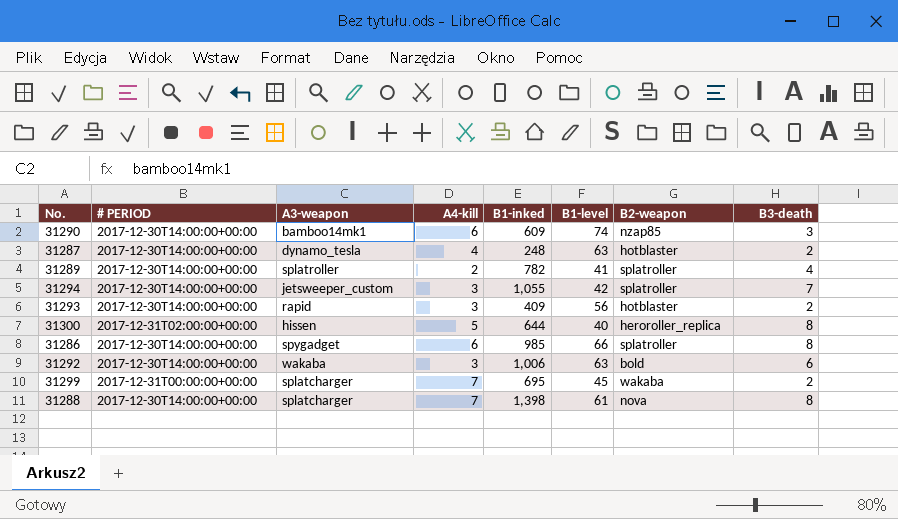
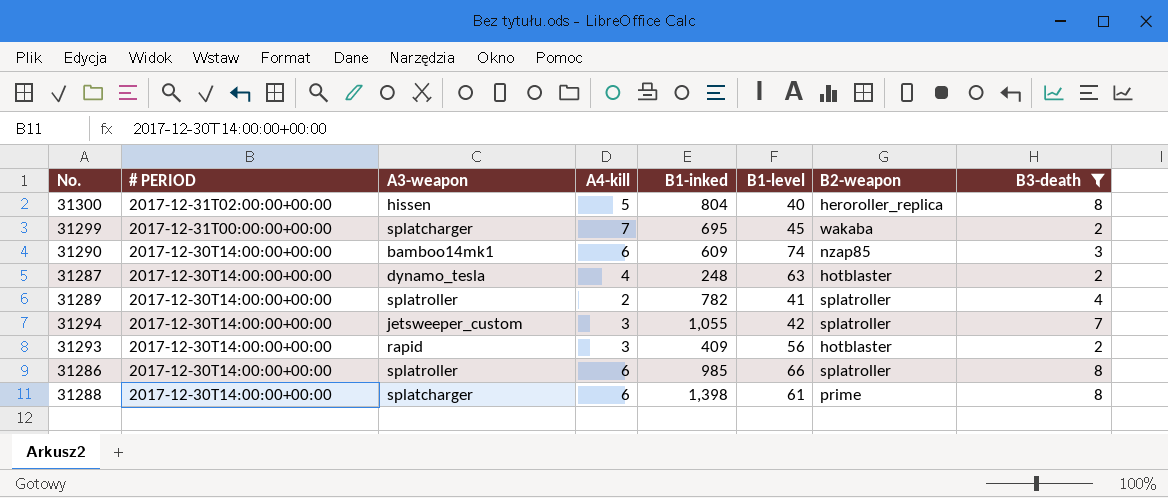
filter: none -> B3-death != 6
row order: none -> # PERIOD descending
31300 | B1-inked: 644 -> 804
31286 | A3-weapon: spygadget -> splatroller
31288 | A4-kill: 7 -> 6
31288 | B2-weapon: nova -> prime

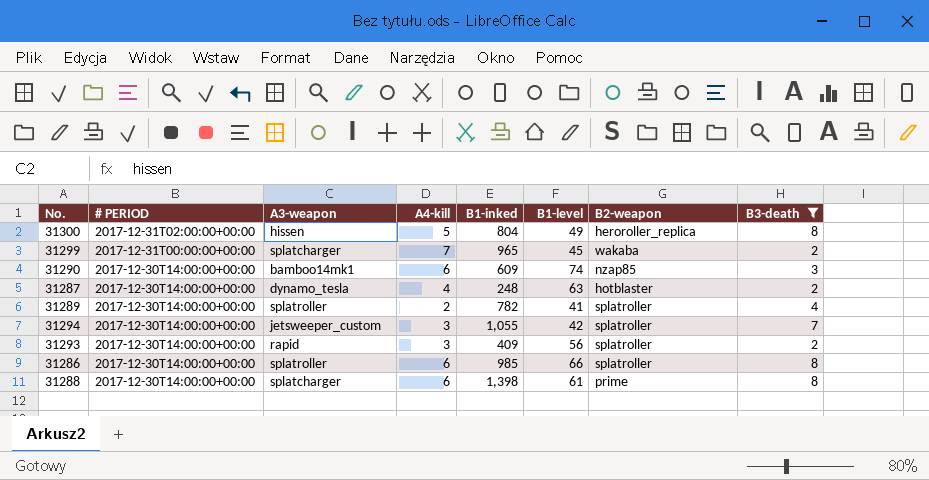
31300 | B1-level: 40 -> 49
31299 | B1-inked: 695 -> 965
31293 | B2-weapon: hotblaster -> splatroller

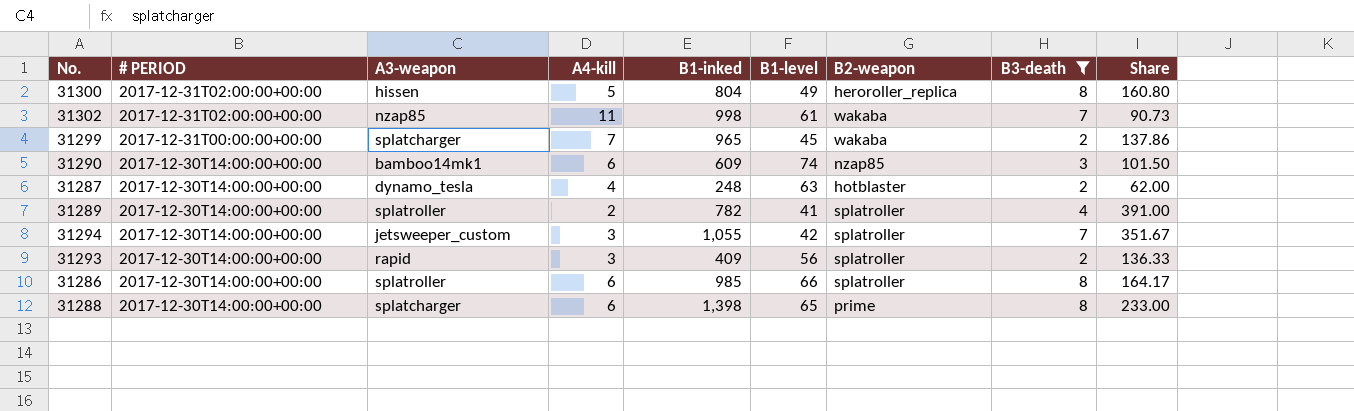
column Share | formula: none -> [B1-inked] / [A4-kill]
row 31302: none -> 2017-12-31T02:00:00+00:00 | nzap85 | 11 | 998 | 61 | wakaba | 7 | 90.73
31288 | B1-level: 61 -> 65

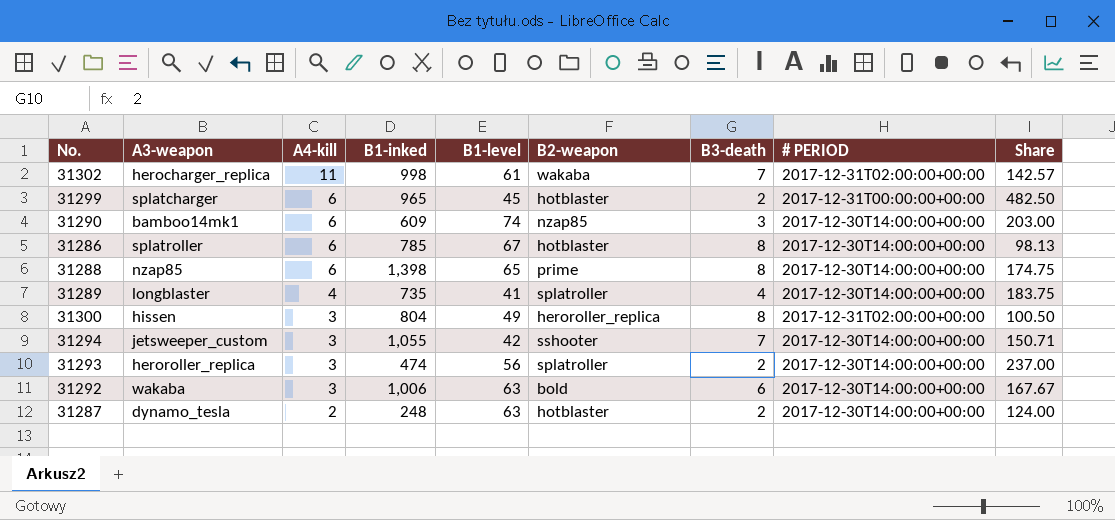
filter: B3-death != 6 -> none
row order: # PERIOD descending -> A4-kill descending
column # PERIOD | position: 2 -> 8
column Share | formula: [B1-inked] / [A4-kill] -> [B1-inked] / [B3-death]
31302 | A3-weapon: nzap85 -> herocharger_replica
31299 | A4-kill: 7 -> 6
31299 | B2-weapon: wakaba -> hotblaster
31286 | B1-inked: 985 -> 785
31286 | B1-level: 66 -> 67
31286 | B2-weapon: splatroller -> hotblaster
31288 | A3-weapon: splatcharger -> nzap85
31289 | A3-weapon: splatroller -> longblaster
31289 | A4-kill: 2 -> 4
31289 | B1-inked: 782 -> 735
31300 | A4-kill: 5 -> 3
31294 | B2-weapon: splatroller -> sshooter
31293 | A3-weapon: rapid -> heroroller_replica
31293 | B1-inked: 409 -> 474
31287 | A4-kill: 4 -> 2

